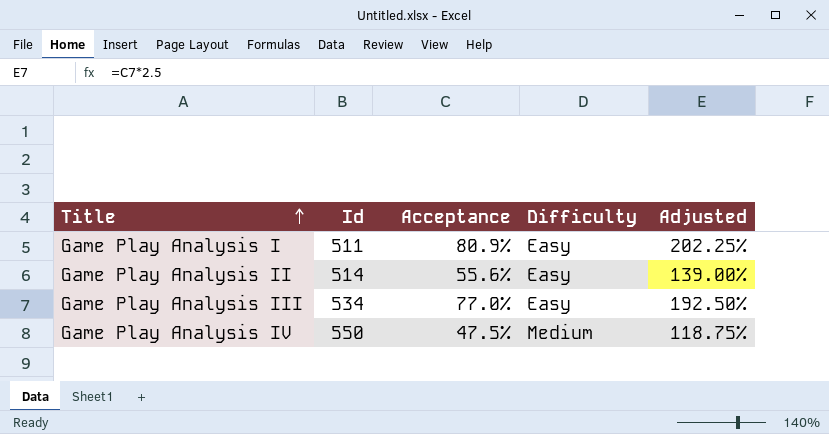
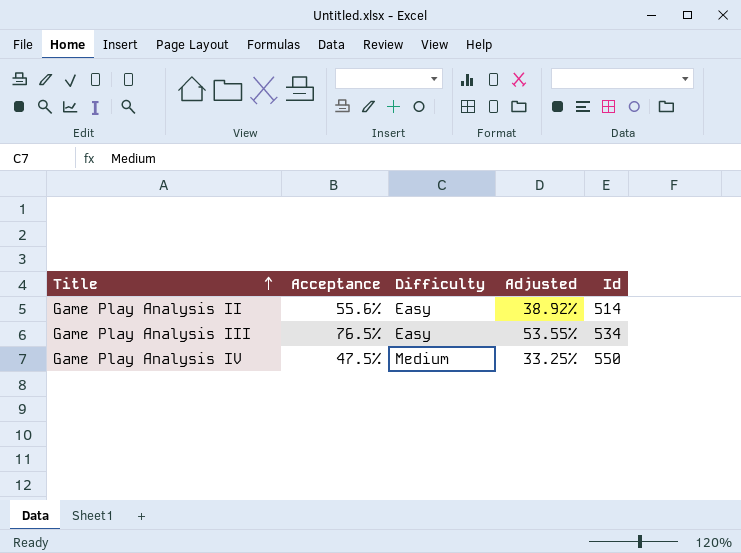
column Adjusted | formula: [Acceptance] * 2.5 -> [Acceptance] * 0.7
column Id | position: 2 -> 5
row Game Play Analysis I: 511 | 80.9% | Easy | 202.25% -> none
Game Play Analysis III | Acceptance: 77.0% -> 76.5%

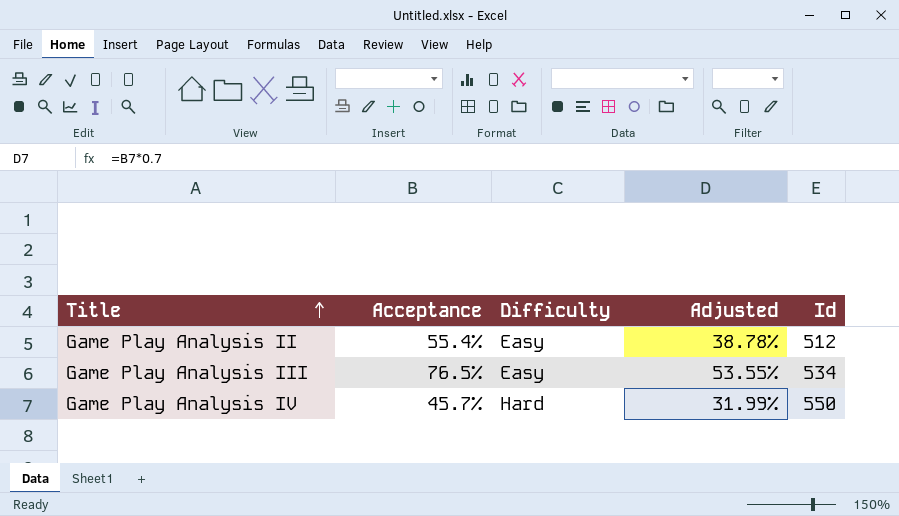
Game Play Analysis II | Acceptance: 55.6% -> 55.4%
Game Play Analysis II | Adjusted: 38.92% -> 38.78%
Game Play Analysis II | Id: 514 -> 512
Game Play Analysis IV | Acceptance: 47.5% -> 45.7%
Game Play Analysis IV | Difficulty: Medium -> Hard
Game Play Analysis IV | Adjusted: 33.25% -> 31.99%

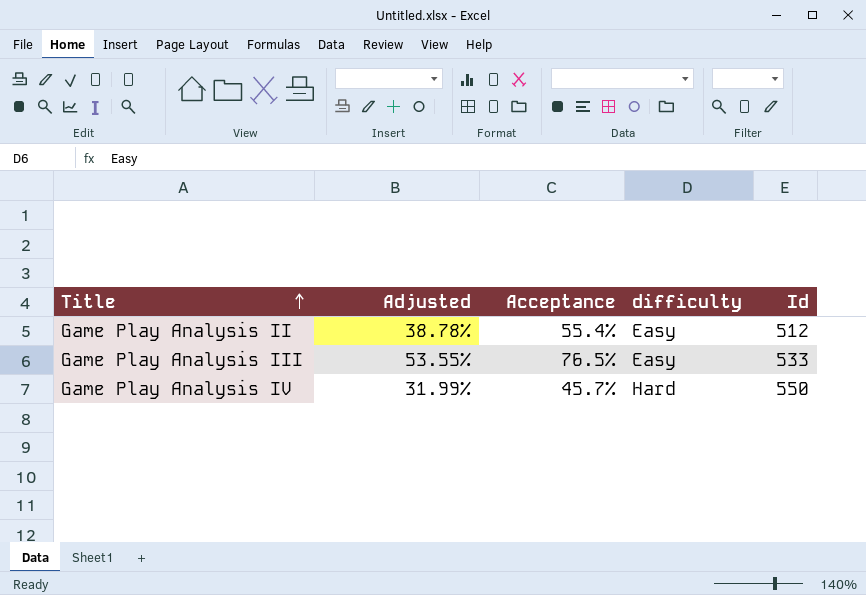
column Adjusted | position: 4 -> 2
column name: Difficulty -> difficulty
Game Play Analysis III | Id: 534 -> 533

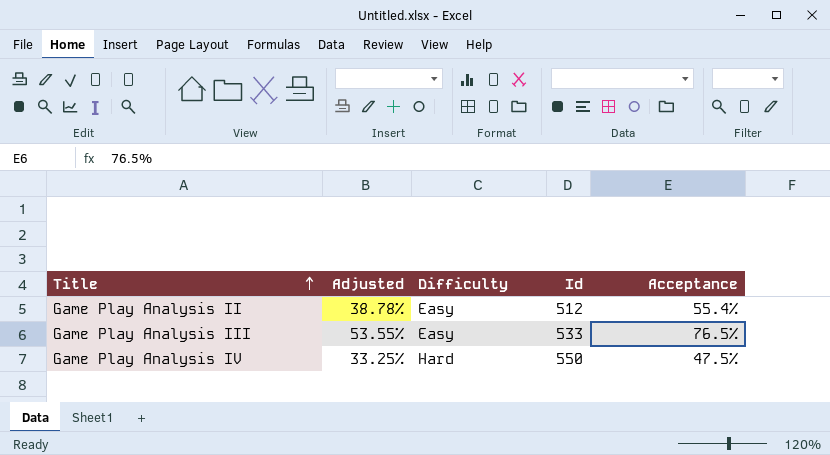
column name: difficulty -> Difficulty
column Acceptance | position: 3 -> 5
Game Play Analysis IV | Adjusted: 31.99% -> 33.25%
Game Play Analysis IV | Acceptance: 45.7% -> 47.5%

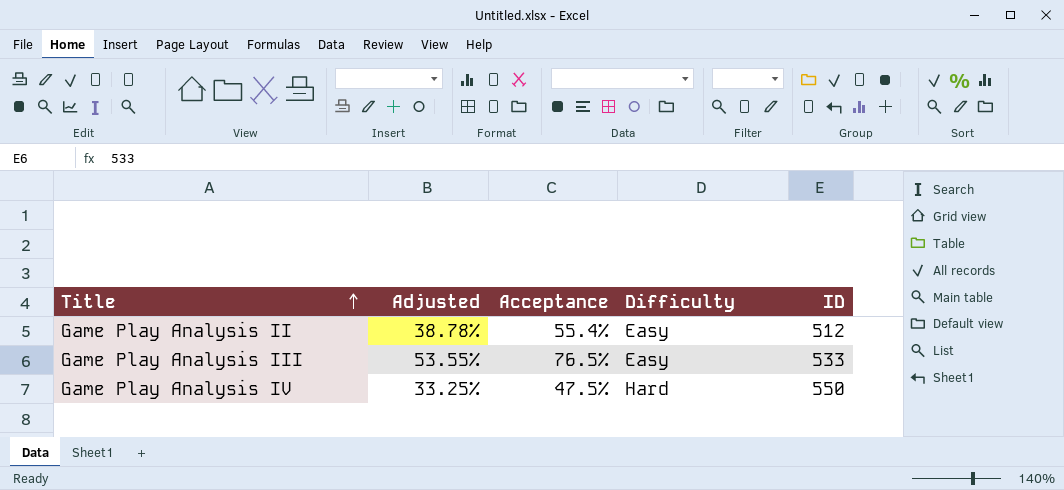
column Acceptance | position: 5 -> 3
column name: Id -> ID

